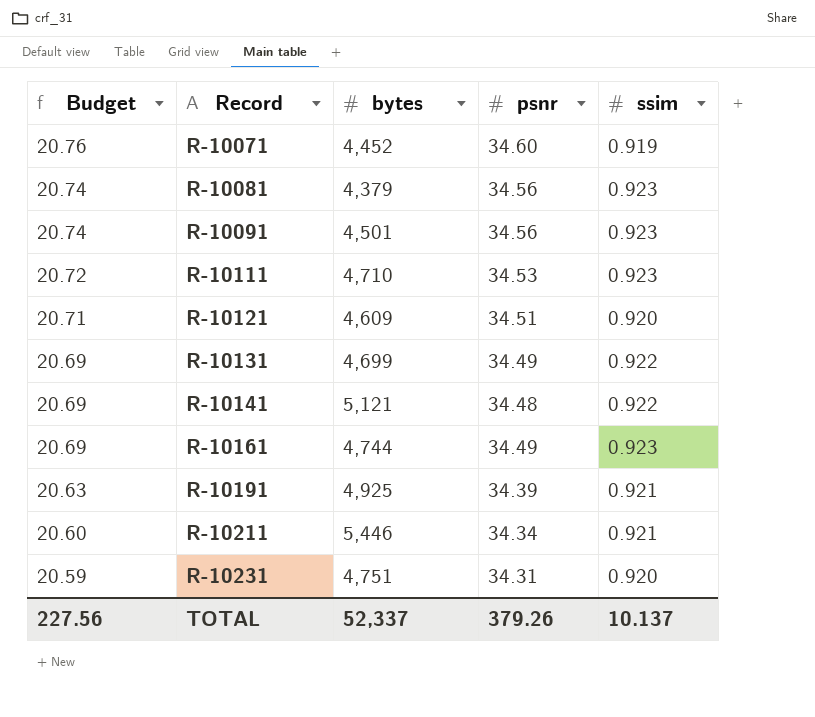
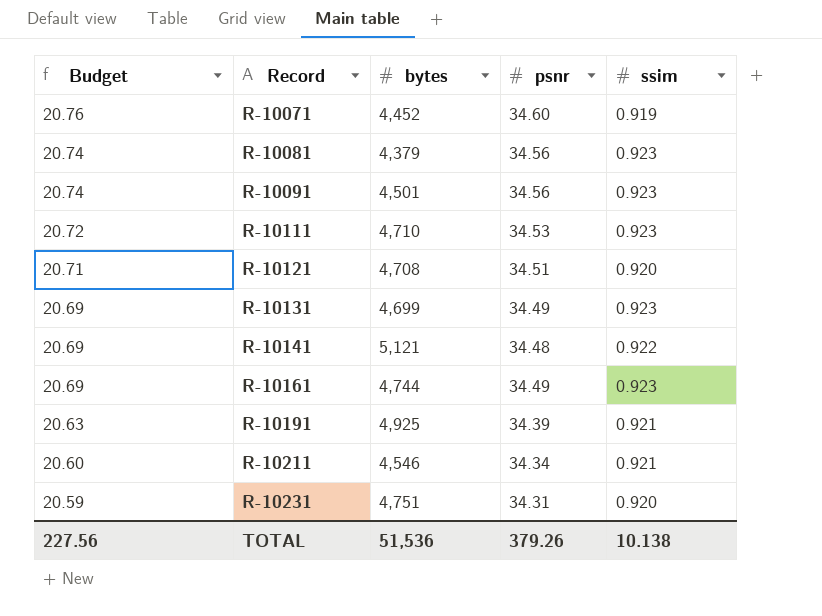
R-10121 | bytes: 4,609 -> 4,708
R-10131 | ssim: 0.922 -> 0.923
R-10211 | bytes: 5,446 -> 4,546
TOTAL | bytes: 52,337 -> 51,536
TOTAL | ssim: 10.137 -> 10.138

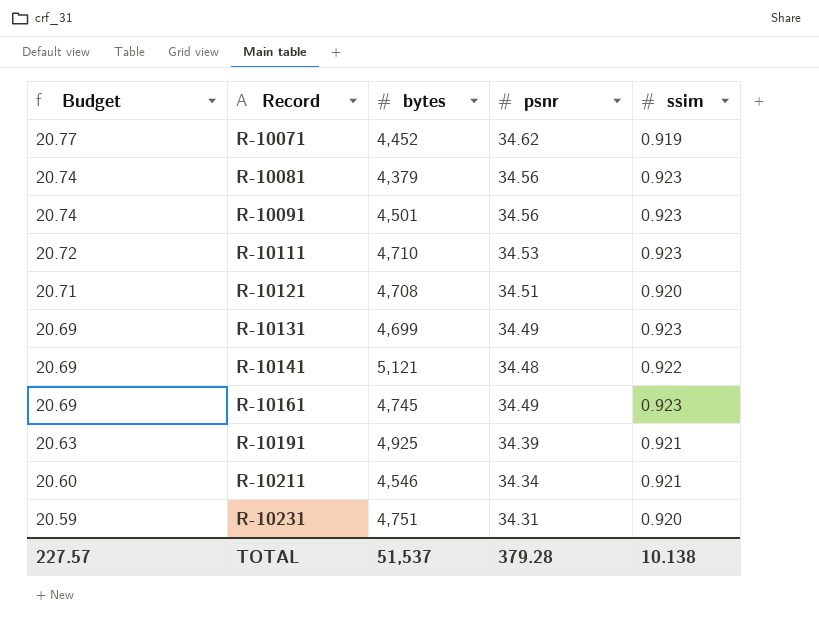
R-10071 | Budget: 20.76 -> 20.77
R-10071 | psnr: 34.60 -> 34.62
R-10161 | bytes: 4,744 -> 4,745
TOTAL | Budget: 227.56 -> 227.57
TOTAL | bytes: 51,536 -> 51,537
TOTAL | psnr: 379.26 -> 379.28

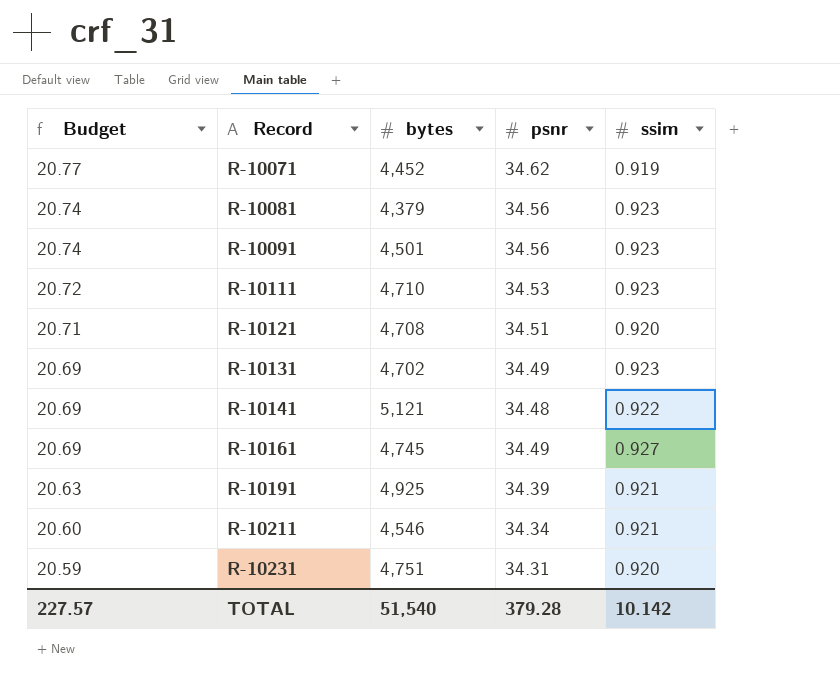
R-10131 | bytes: 4,699 -> 4,702
R-10161 | ssim: 0.923 -> 0.927
TOTAL | bytes: 51,537 -> 51,540
TOTAL | ssim: 10.138 -> 10.142

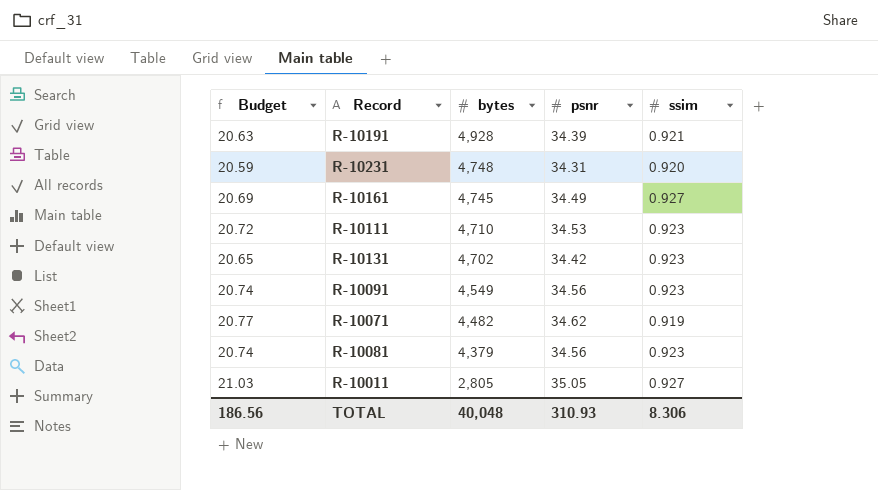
row order: Budget descending -> bytes descending
row R-10121: 20.71 | 4,708 | 34.51 | 0.920 -> none
row R-10141: 20.69 | 5,121 | 34.48 | 0.922 -> none
row R-10211: 20.60 | 4,546 | 34.34 | 0.921 -> none
R-10191 | bytes: 4,925 -> 4,928
R-10231 | bytes: 4,751 -> 4,748
R-10131 | Budget: 20.69 -> 20.65
R-10131 | psnr: 34.49 -> 34.42
R-10091 | bytes: 4,501 -> 4,549
R-10071 | bytes: 4,452 -> 4,482
row R-10011: none -> 21.03 | 2,805 | 35.05 | 0.927
TOTAL | Budget: 227.57 -> 186.56
TOTAL | bytes: 51,540 -> 40,048
TOTAL | psnr: 379.28 -> 310.93
TOTAL | ssim: 10.142 -> 8.306

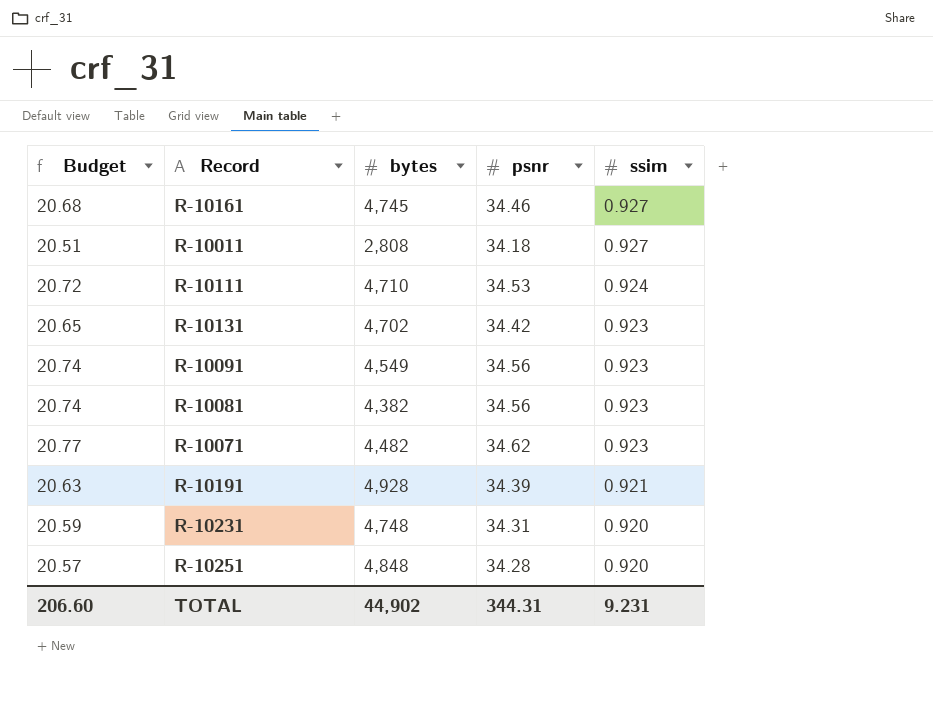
row order: bytes descending -> ssim descending
R-10161 | Budget: 20.69 -> 20.68
R-10161 | psnr: 34.49 -> 34.46
R-10011 | Budget: 21.03 -> 20.51
R-10011 | bytes: 2,805 -> 2,808
R-10011 | psnr: 35.05 -> 34.18
R-10111 | ssim: 0.923 -> 0.924
R-10081 | bytes: 4,379 -> 4,382
R-10071 | ssim: 0.919 -> 0.923
row R-10251: none -> 20.57 | 4,848 | 34.28 | 0.920
TOTAL | Budget: 186.56 -> 206.60
TOTAL | bytes: 40,048 -> 44,902
TOTAL | psnr: 310.93 -> 344.31
TOTAL | ssim: 8.306 -> 9.231

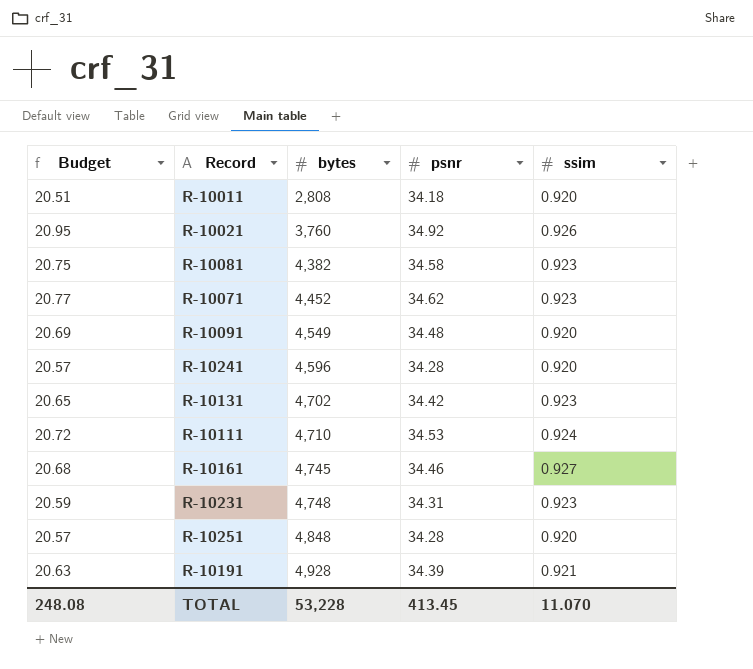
row order: ssim descending -> bytes ascending
R-10011 | ssim: 0.927 -> 0.920
row R-10021: none -> 20.95 | 3,760 | 34.92 | 0.926
R-10081 | Budget: 20.74 -> 20.75
R-10081 | psnr: 34.56 -> 34.58
R-10071 | bytes: 4,482 -> 4,452
R-10091 | Budget: 20.74 -> 20.69
R-10091 | psnr: 34.56 -> 34.48
R-10091 | ssim: 0.923 -> 0.920
row R-10241: none -> 20.57 | 4,596 | 34.28 | 0.920
R-10231 | ssim: 0.920 -> 0.923
TOTAL | Budget: 206.60 -> 248.08
TOTAL | bytes: 44,902 -> 53,228
TOTAL | psnr: 344.31 -> 413.45
TOTAL | ssim: 9.231 -> 11.070

